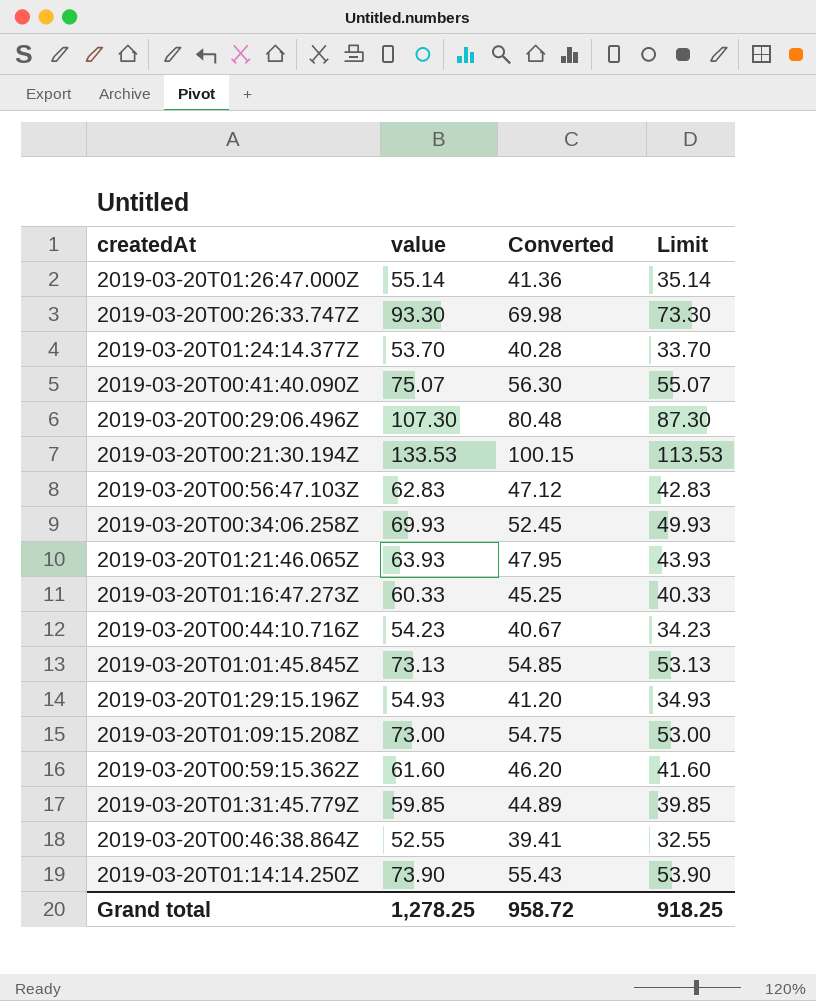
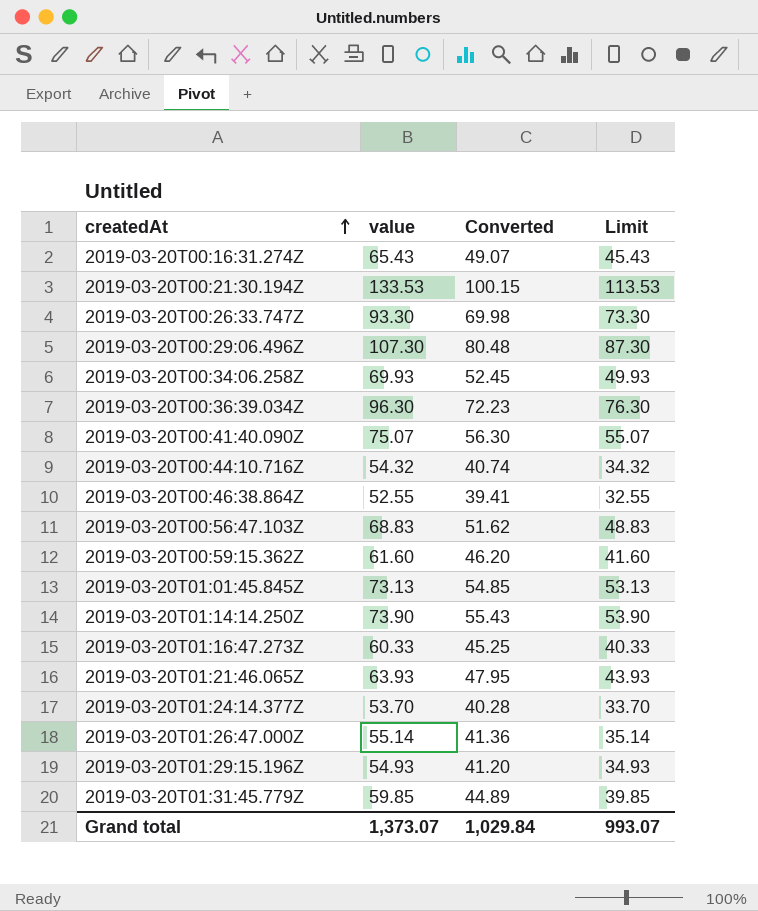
row order: none -> createdAt ascending
row 2019-03-20T01:09:15.208Z: 73.00 | 54.75 | 53.00 -> none
row 2019-03-20T00:16:31.274Z: none -> 65.43 | 49.07 | 45.43
row 2019-03-20T00:36:39.034Z: none -> 96.30 | 72.23 | 76.30
2019-03-20T00:44:10.716Z | value: 54.23 -> 54.32
2019-03-20T00:44:10.716Z | Converted: 40.67 -> 40.74
2019-03-20T00:44:10.716Z | Limit: 34.23 -> 34.32
2019-03-20T00:56:47.103Z | value: 62.83 -> 68.83
2019-03-20T00:56:47.103Z | Converted: 47.12 -> 51.62
2019-03-20T00:56:47.103Z | Limit: 42.83 -> 48.83
Grand total | value: 1,278.25 -> 1,373.07
Grand total | Converted: 958.72 -> 1,029.84
Grand total | Limit: 918.25 -> 993.07

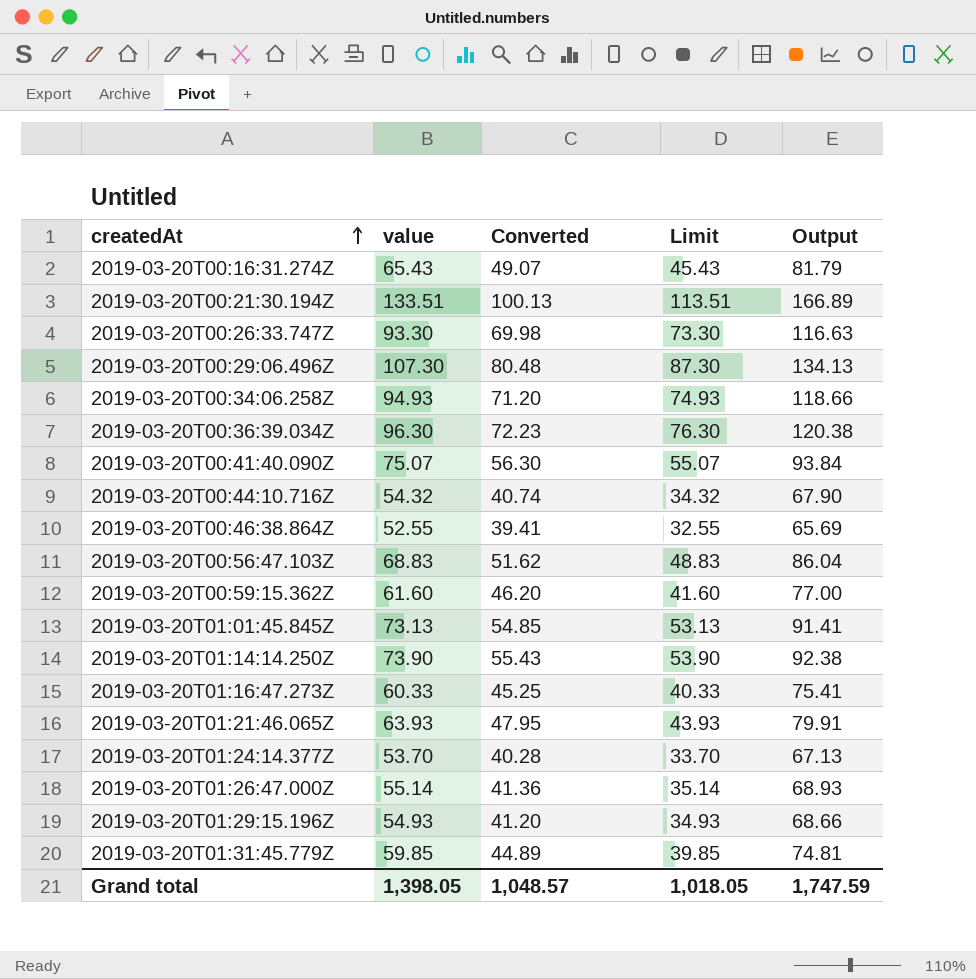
column Output | formula: none -> [value] * 1.25
2019-03-20T00:21:30.194Z | value: 133.53 -> 133.51
2019-03-20T00:21:30.194Z | Converted: 100.15 -> 100.13
2019-03-20T00:21:30.194Z | Limit: 113.53 -> 113.51
2019-03-20T00:34:06.258Z | value: 69.93 -> 94.93
2019-03-20T00:34:06.258Z | Converted: 52.45 -> 71.20
2019-03-20T00:34:06.258Z | Limit: 49.93 -> 74.93
Grand total | value: 1,373.07 -> 1,398.05
Grand total | Converted: 1,029.84 -> 1,048.57
Grand total | Limit: 993.07 -> 1,018.05

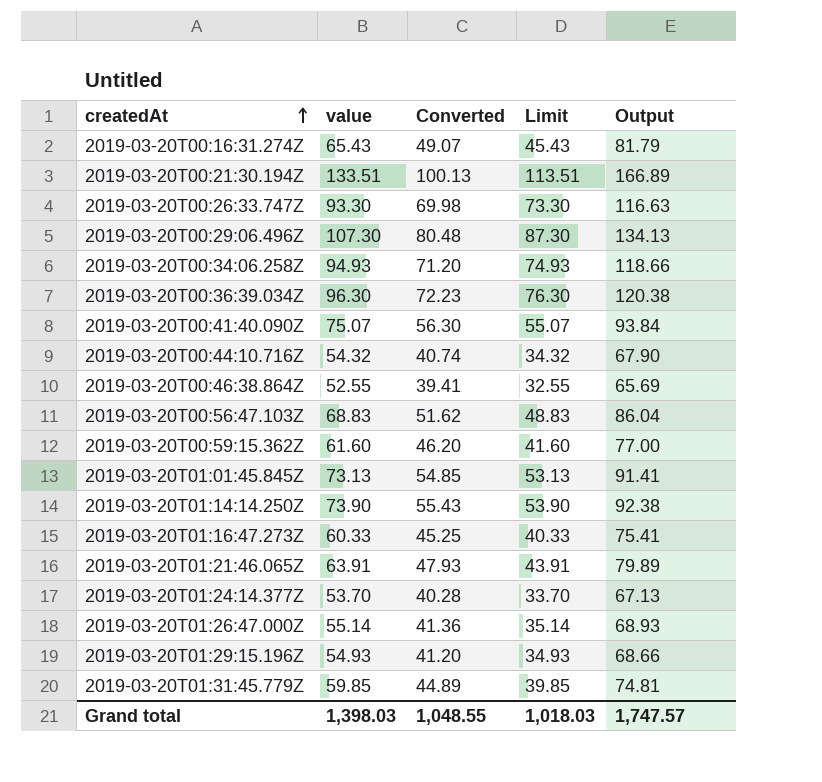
2019-03-20T01:21:46.065Z | value: 63.93 -> 63.91
2019-03-20T01:21:46.065Z | Converted: 47.95 -> 47.93
2019-03-20T01:21:46.065Z | Limit: 43.93 -> 43.91
2019-03-20T01:21:46.065Z | Output: 79.91 -> 79.89
Grand total | value: 1,398.05 -> 1,398.03
Grand total | Converted: 1,048.57 -> 1,048.55
Grand total | Limit: 1,018.05 -> 1,018.03
Grand total | Output: 1,747.59 -> 1,747.57

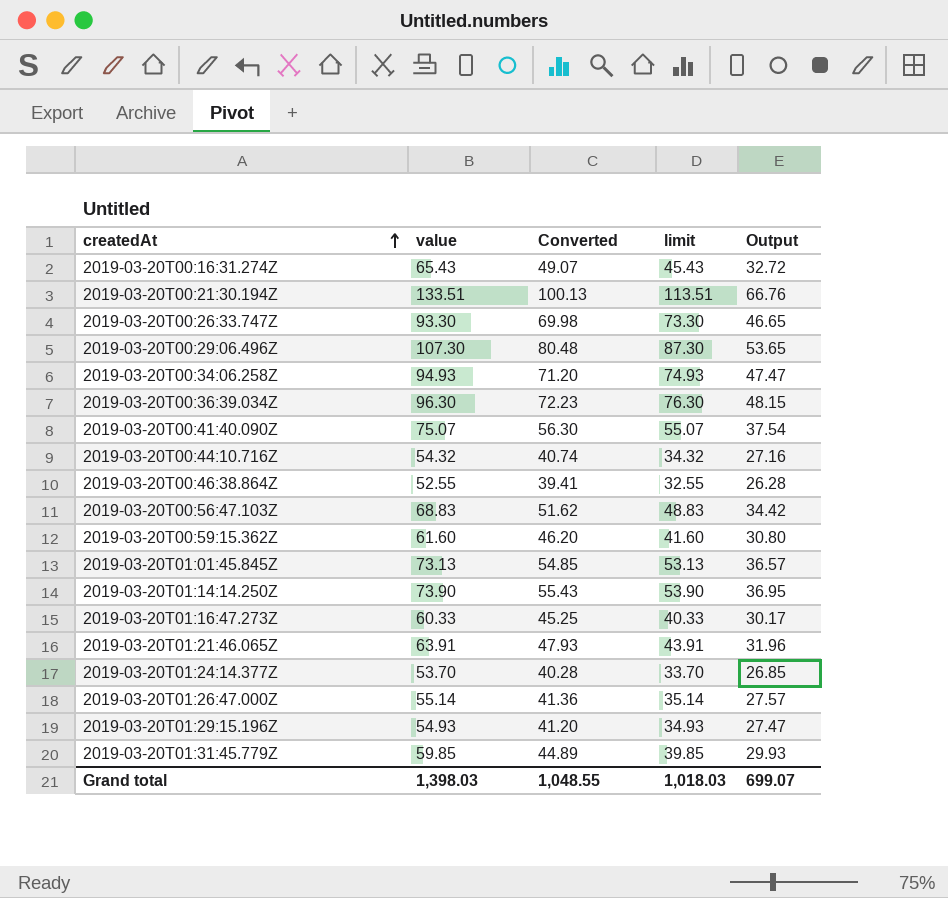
column name: Limit -> limit
column Output | formula: [value] * 1.25 -> [value] * 0.5
Grand total | Output: 1,747.57 -> 699.07

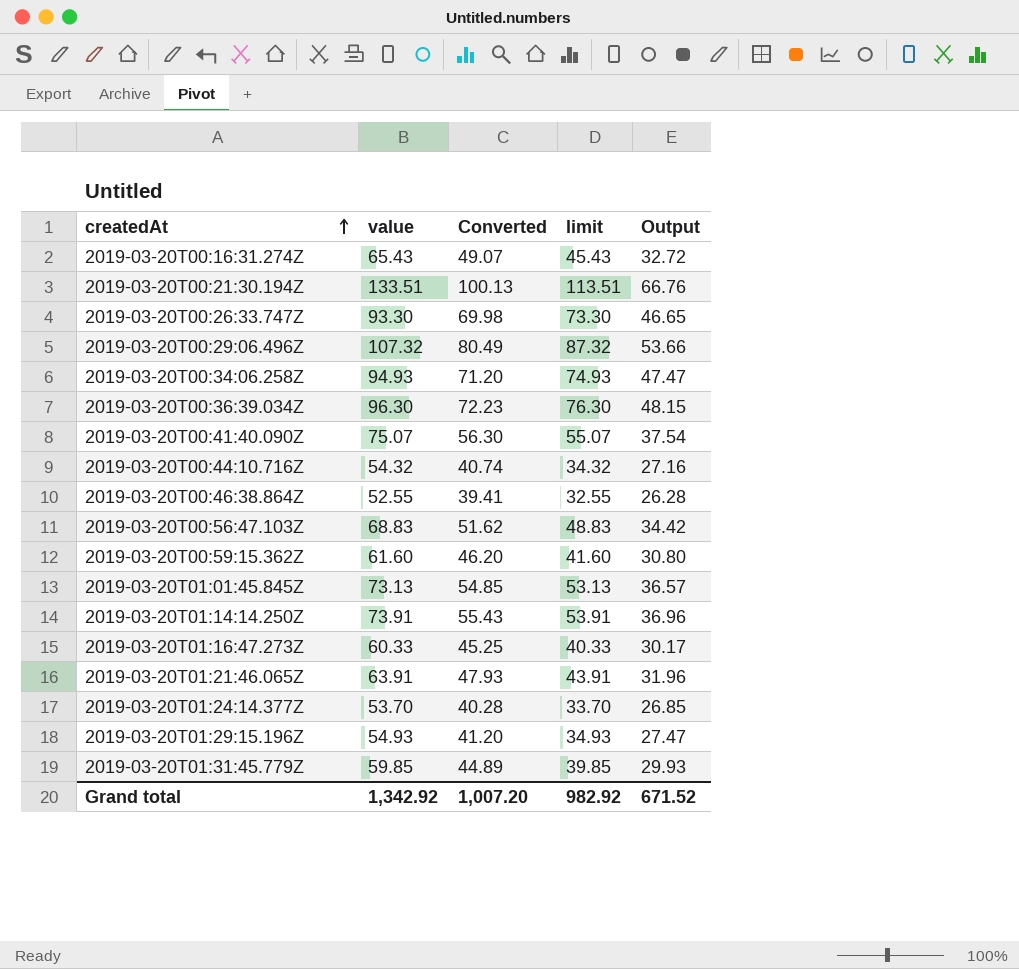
row 2019-03-20T01:26:47.000Z: 55.14 | 41.36 | 35.14 | 27.57 -> none
2019-03-20T00:29:06.496Z | value: 107.30 -> 107.32
2019-03-20T00:29:06.496Z | Converted: 80.48 -> 80.49
2019-03-20T00:29:06.496Z | limit: 87.30 -> 87.32
2019-03-20T00:29:06.496Z | Output: 53.65 -> 53.66
2019-03-20T01:14:14.250Z | value: 73.90 -> 73.91
2019-03-20T01:14:14.250Z | limit: 53.90 -> 53.91
2019-03-20T01:14:14.250Z | Output: 36.95 -> 36.96
Grand total | value: 1,398.03 -> 1,342.92
Grand total | Converted: 1,048.55 -> 1,007.20
Grand total | limit: 1,018.03 -> 982.92
Grand total | Output: 699.07 -> 671.52

